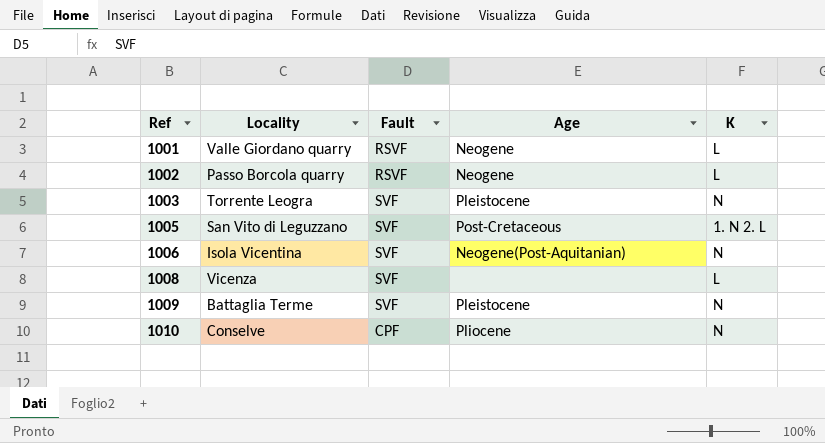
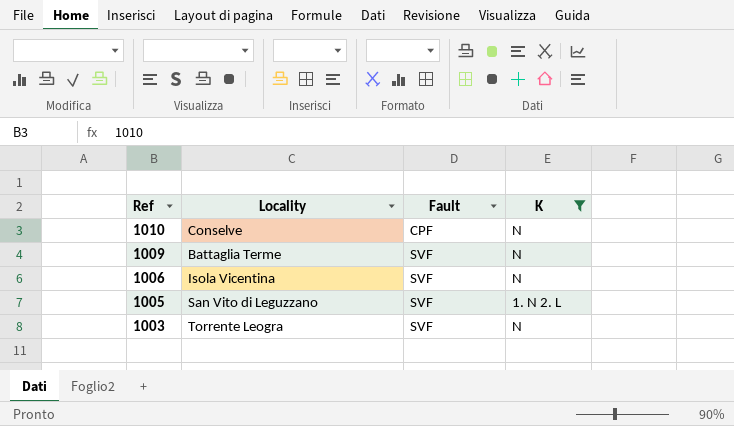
filter: none -> K != L
row order: Ref ascending -> Ref descending
column Age | position: 4 -> none

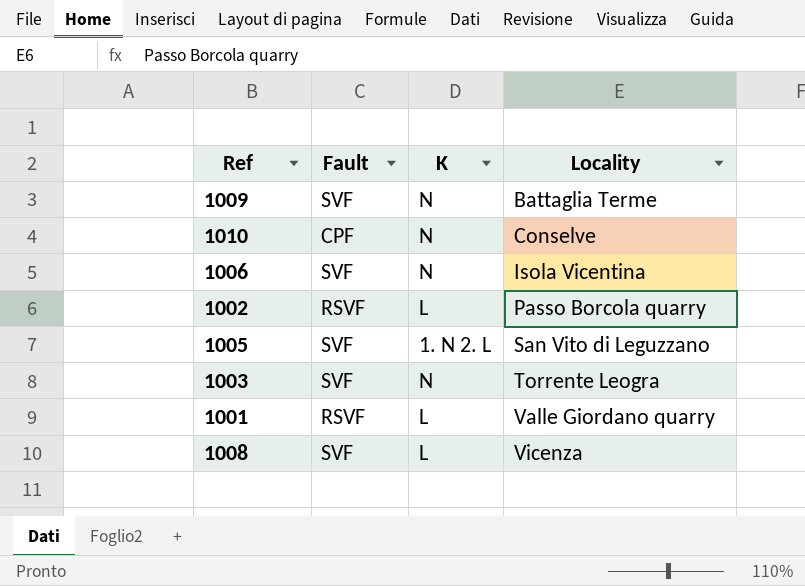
filter: K != L -> none
row order: Ref descending -> Locality ascending
column Locality | position: 2 -> 4

